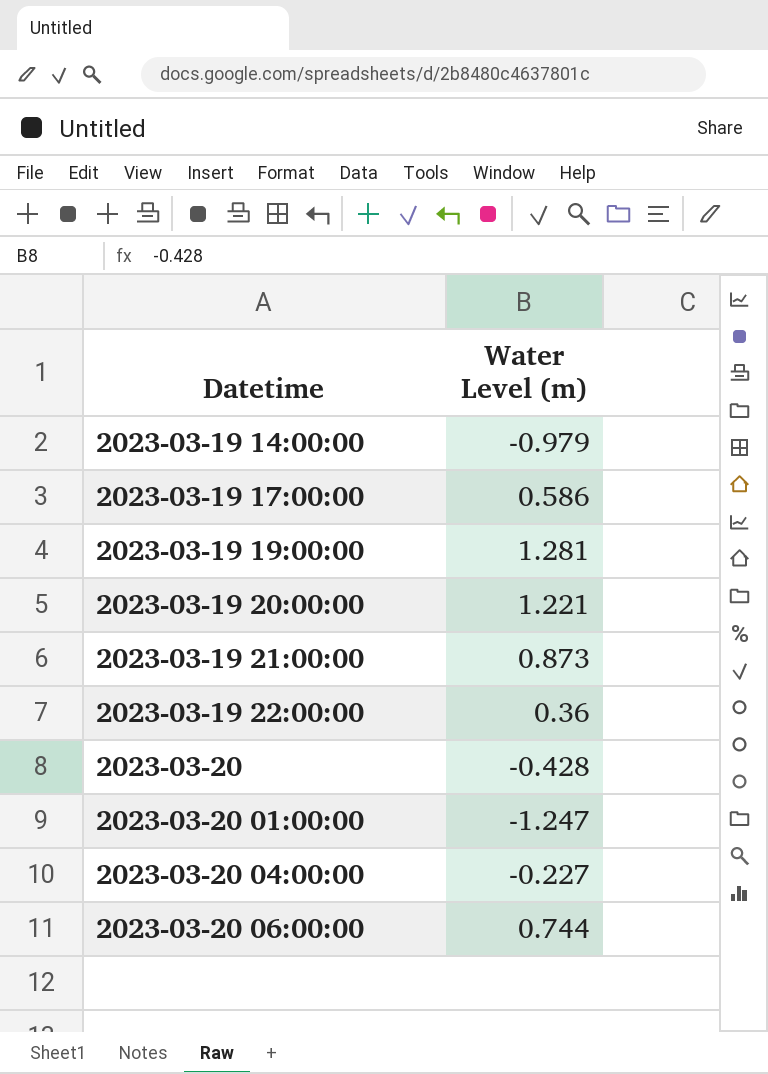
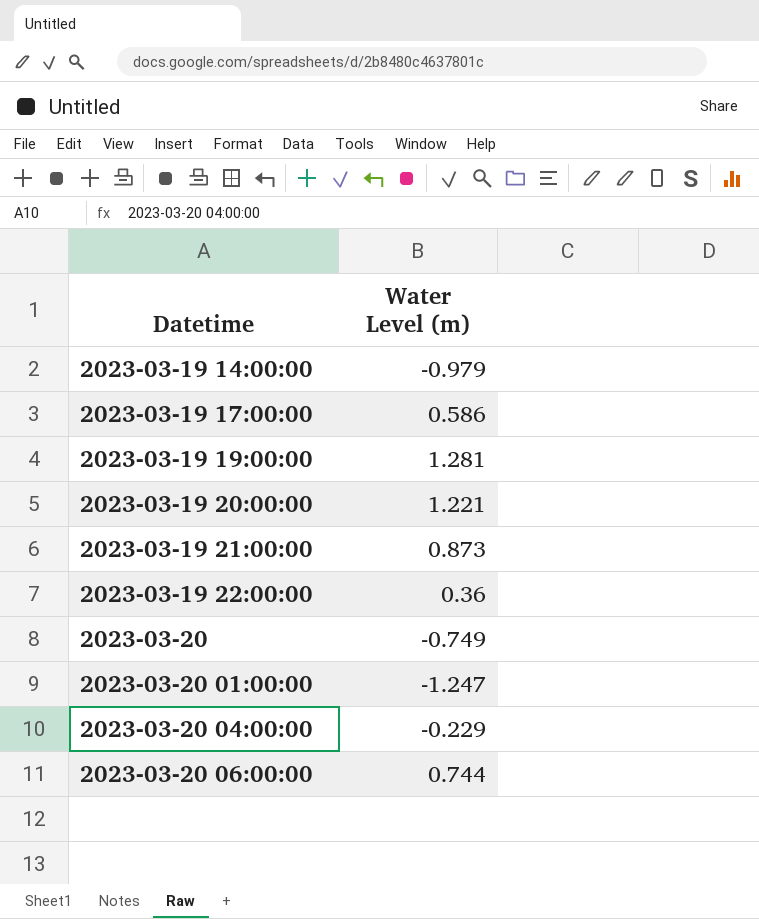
2023-03-20 | Water Level (m): -0.428 -> -0.749
2023-03-20 04:00:00 | Water Level (m): -0.227 -> -0.229

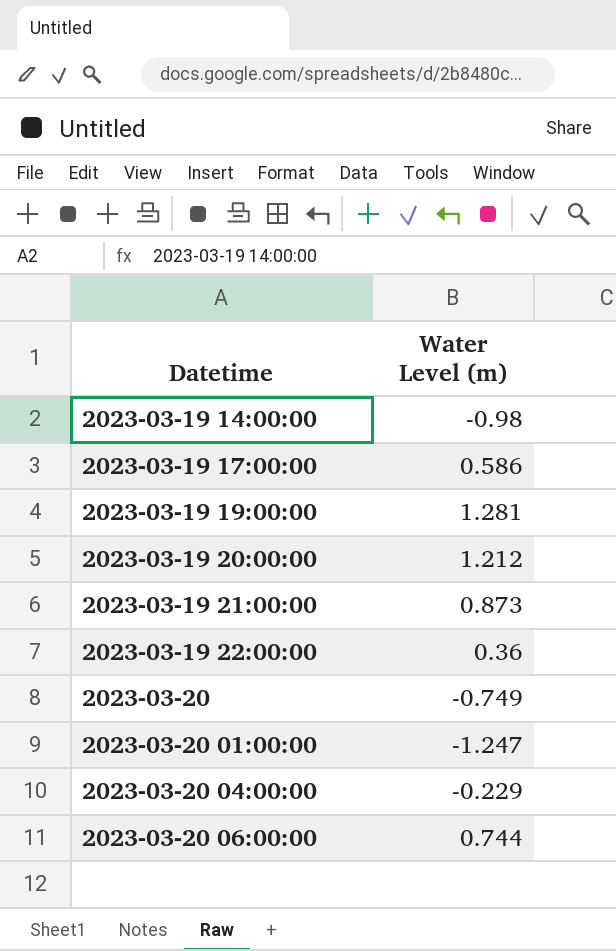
2023-03-19 14:00:00 | Water Level (m): -0.979 -> -0.98
2023-03-19 20:00:00 | Water Level (m): 1.221 -> 1.212

